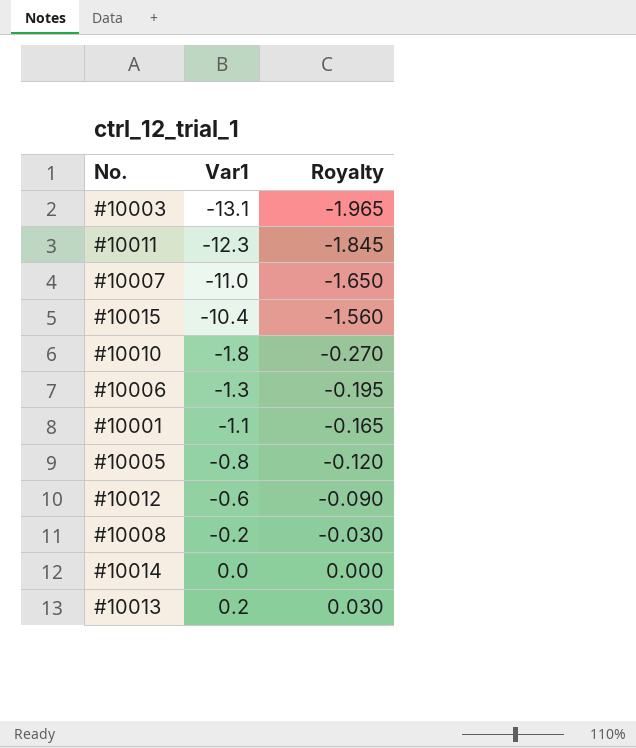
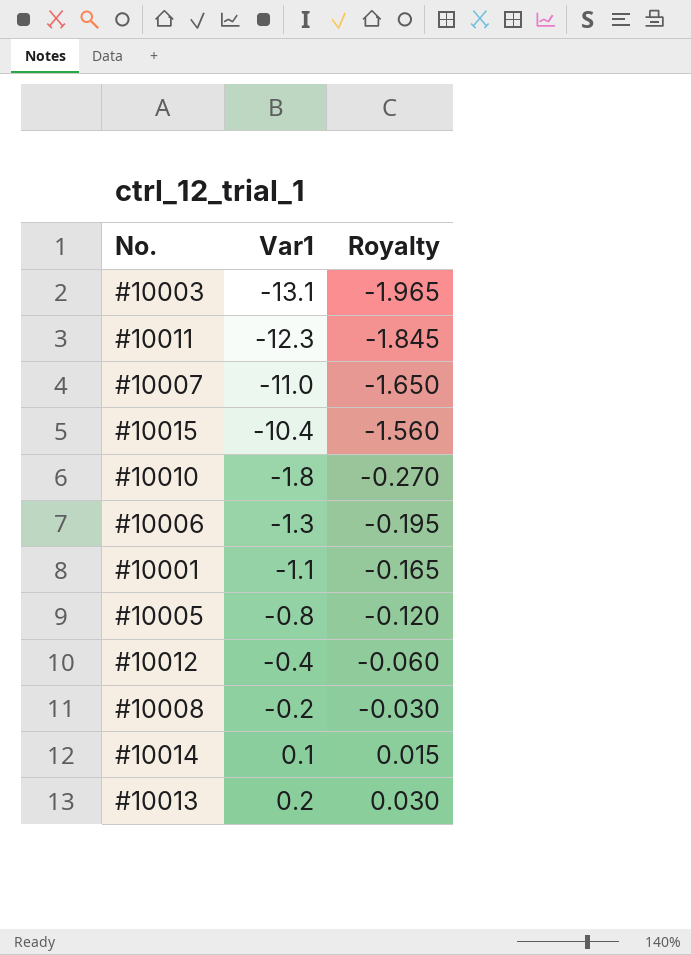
#10012 | Var1: -0.6 -> -0.4
#10012 | Royalty: -0.090 -> -0.060
#10014 | Var1: 0.0 -> 0.1
#10014 | Royalty: 0.000 -> 0.015

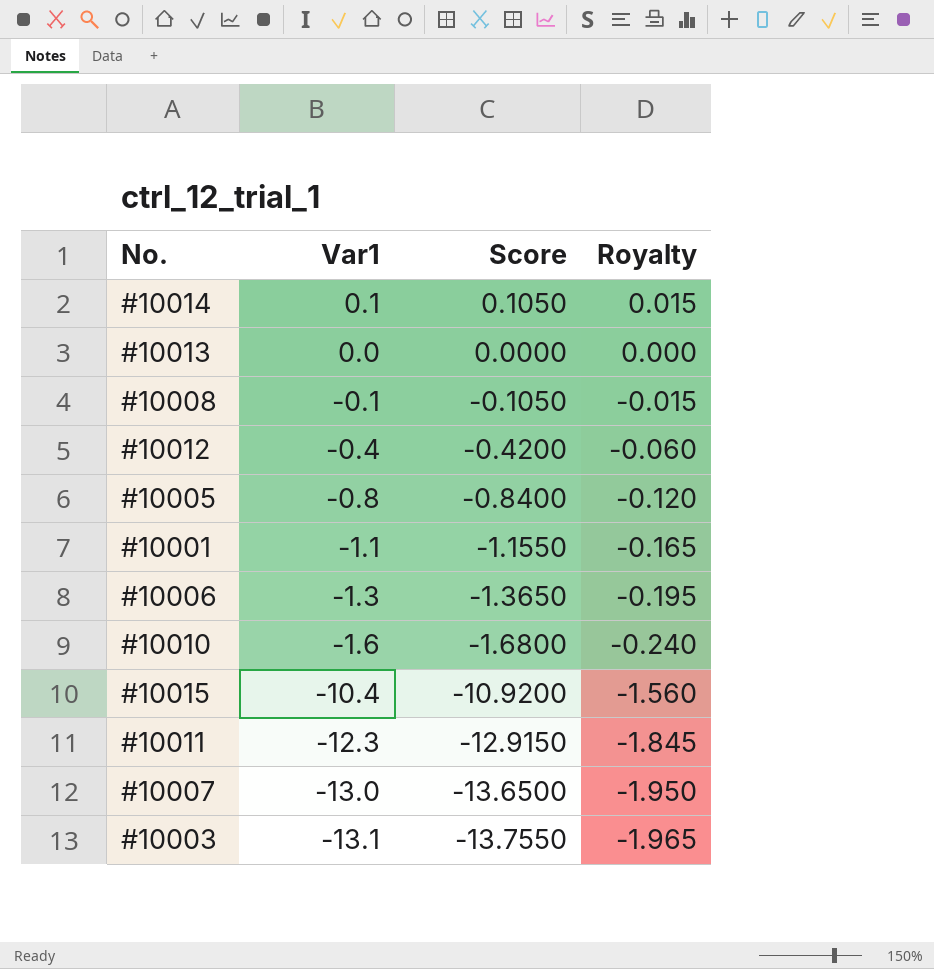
row order: Var1 ascending -> Var1 descending
column Score | formula: none -> [Var1] * 1.05
#10013 | Var1: 0.2 -> 0.0
#10013 | Royalty: 0.030 -> 0.000
#10008 | Var1: -0.2 -> -0.1
#10008 | Royalty: -0.030 -> -0.015
#10010 | Var1: -1.8 -> -1.6
#10010 | Royalty: -0.270 -> -0.240
#10007 | Var1: -11.0 -> -13.0
#10007 | Royalty: -1.650 -> -1.950

